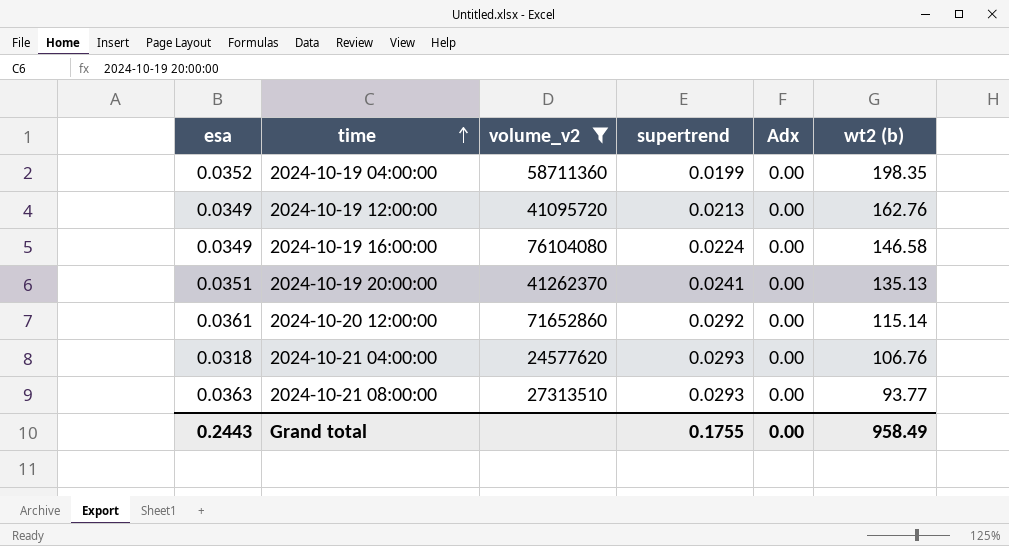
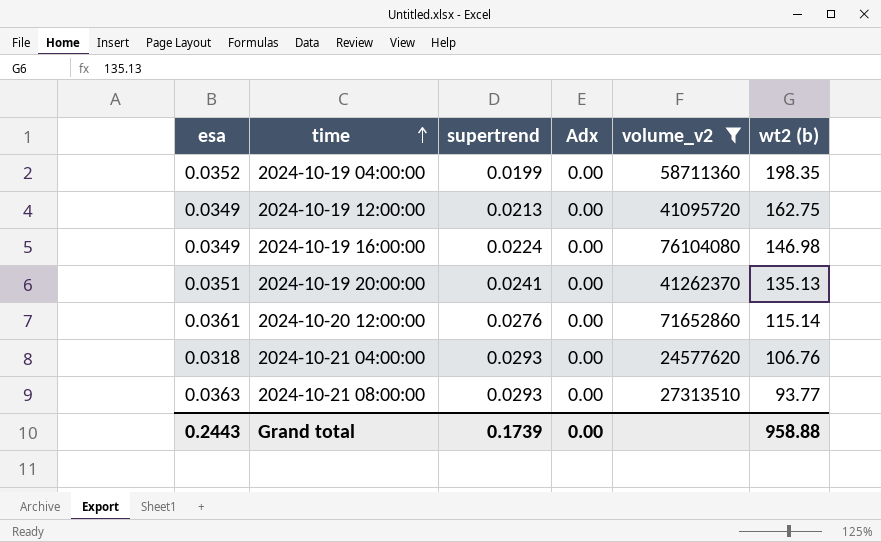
column volume_v2 | position: 3 -> 5
2024-10-19 12:00:00 | wt2 (b): 162.76 -> 162.75
2024-10-19 16:00:00 | wt2 (b): 146.58 -> 146.98
2024-10-20 12:00:00 | supertrend: 0.0292 -> 0.0276
Grand total | supertrend: 0.1755 -> 0.1739
Grand total | wt2 (b): 958.49 -> 958.88

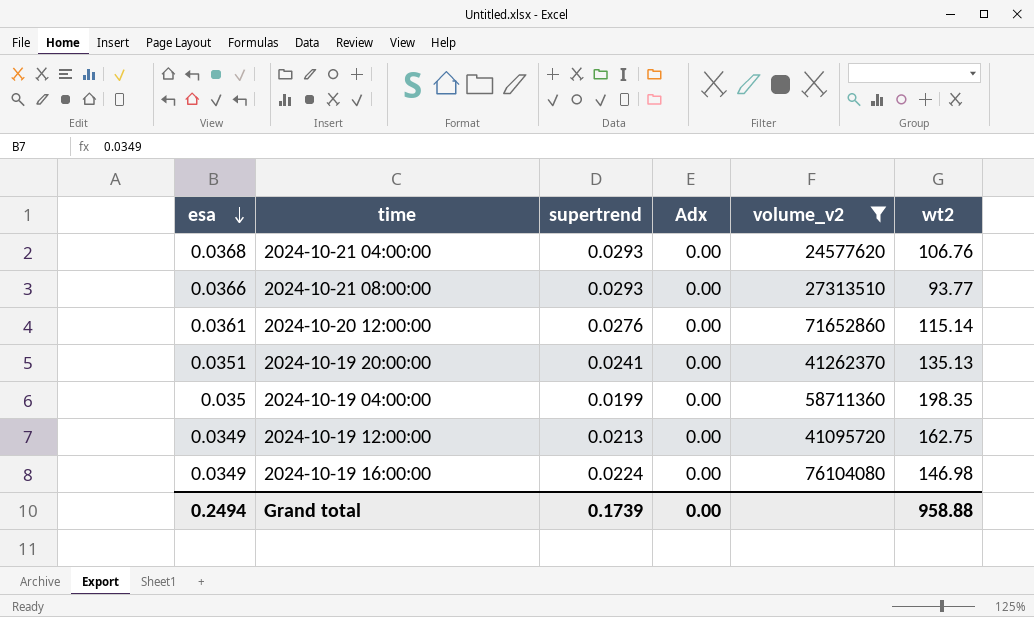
row order: time ascending -> esa descending
column name: wt2 (b) -> wt2
2024-10-21 04:00:00 | esa: 0.0318 -> 0.0368
2024-10-21 08:00:00 | esa: 0.0363 -> 0.0366
2024-10-19 04:00:00 | esa: 0.0352 -> 0.035
Grand total | esa: 0.2443 -> 0.2494

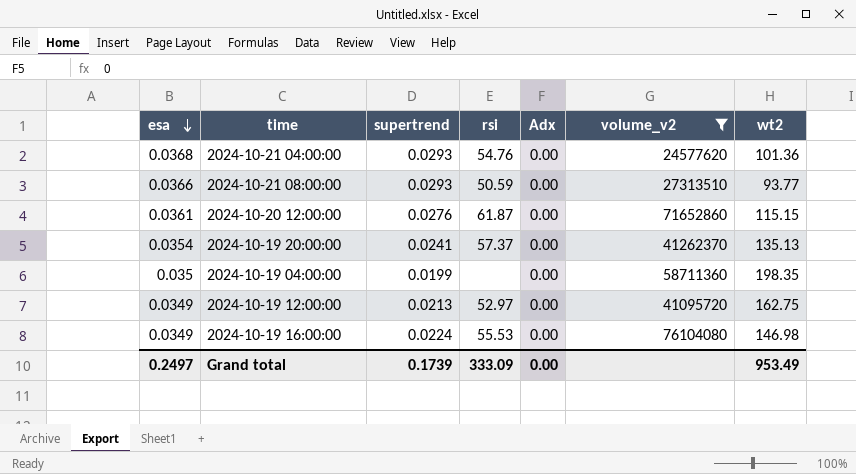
column rsi | position: none -> 4
2024-10-21 04:00:00 | wt2: 106.76 -> 101.36
2024-10-20 12:00:00 | wt2: 115.14 -> 115.15
2024-10-19 20:00:00 | esa: 0.0351 -> 0.0354
Grand total | esa: 0.2494 -> 0.2497
Grand total | wt2: 958.88 -> 953.49

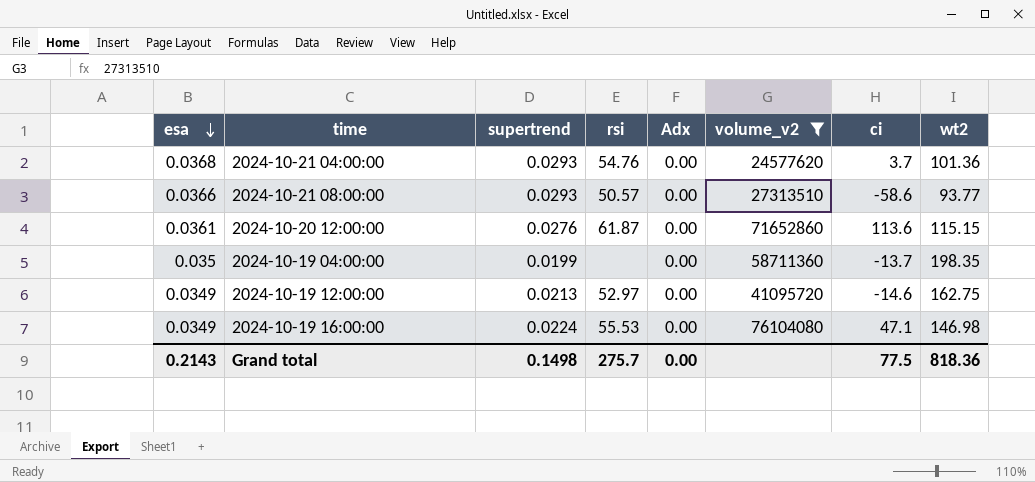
column ci | position: none -> 7
row 2024-10-19 20:00:00: 0.0354 | 0.0241 | 57.37 | 0.00 | 41262370 | 135.13 -> none
2024-10-21 08:00:00 | rsi: 50.59 -> 50.57
Grand total | esa: 0.2497 -> 0.2143
Grand total | supertrend: 0.1739 -> 0.1498
Grand total | rsi: 333.09 -> 275.7
Grand total | wt2: 953.49 -> 818.36

